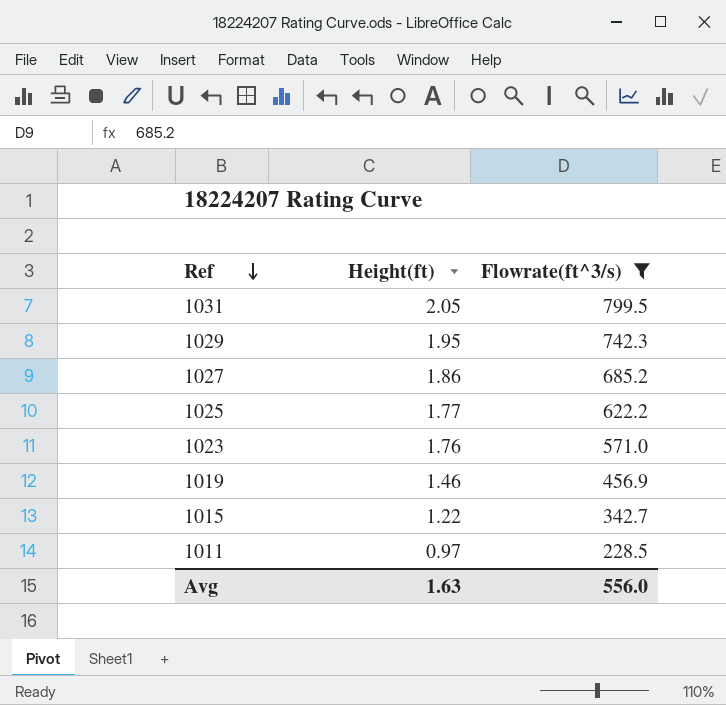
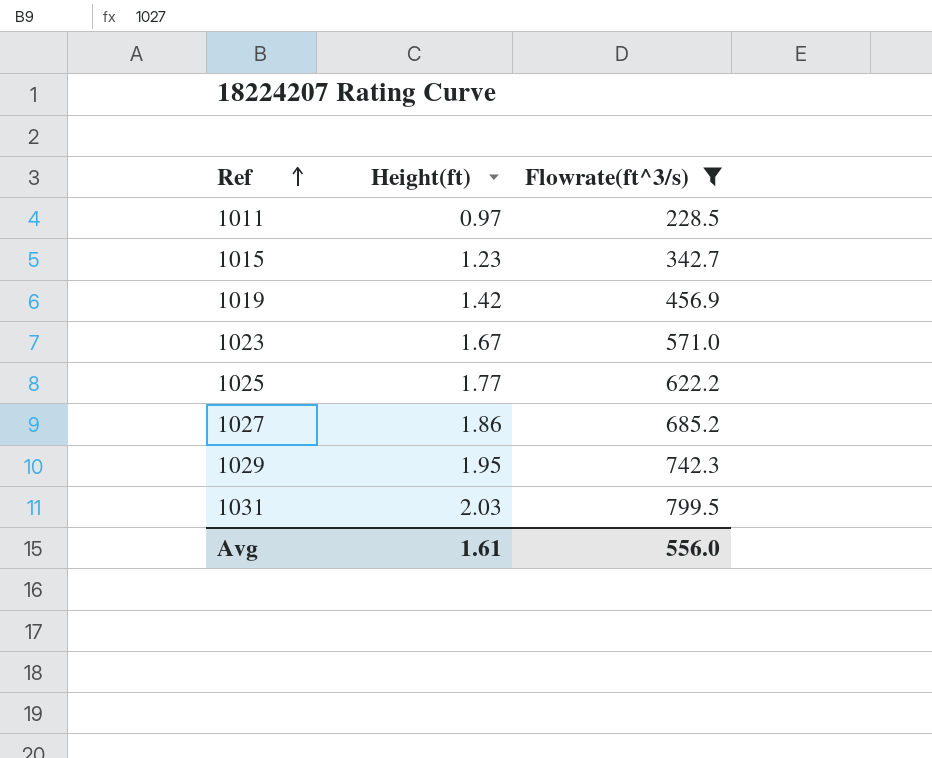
row order: Ref descending -> Ref ascending
1015 | Height(ft): 1.22 -> 1.23
1019 | Height(ft): 1.46 -> 1.42
1023 | Height(ft): 1.76 -> 1.67
1031 | Height(ft): 2.05 -> 2.03
Avg | Height(ft): 1.63 -> 1.61

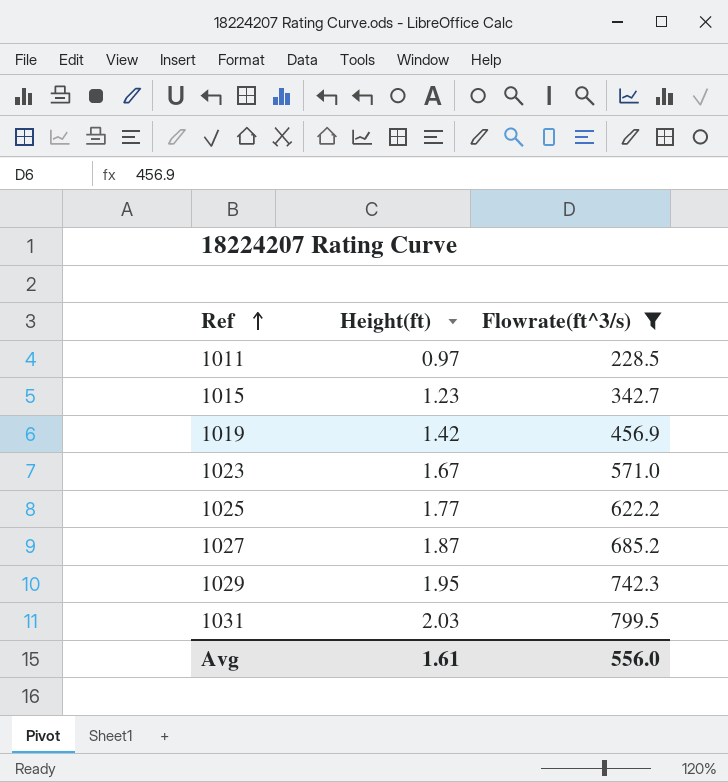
1027 | Height(ft): 1.86 -> 1.87

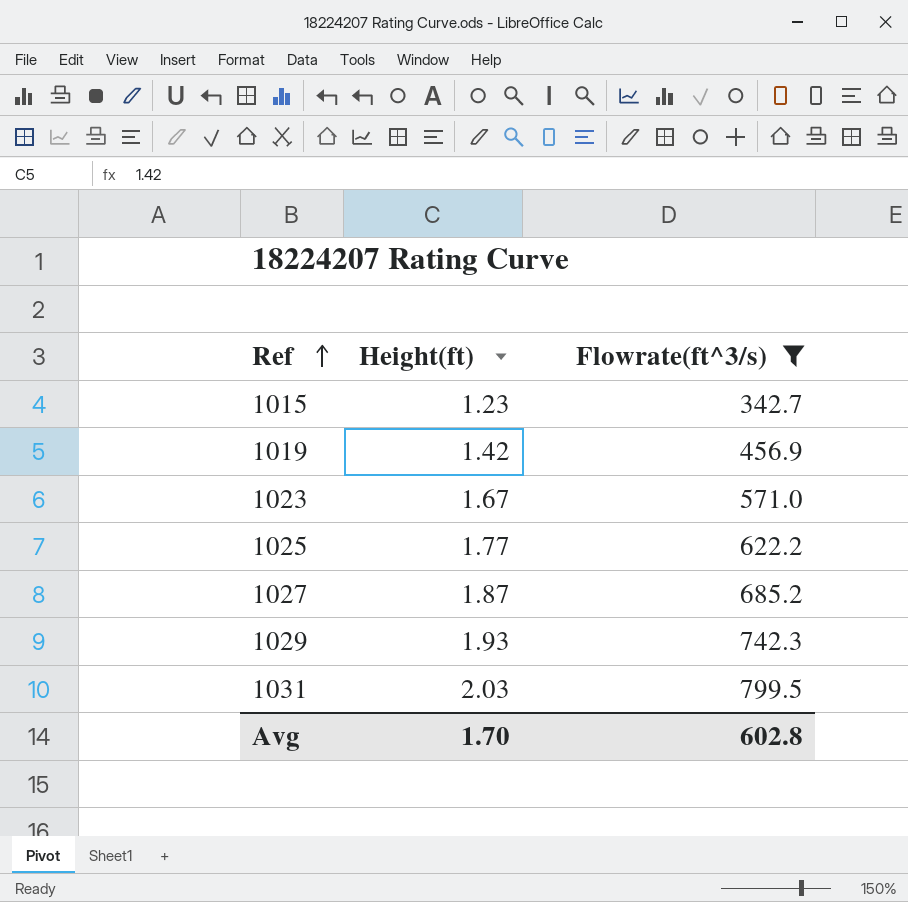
row 1011: 0.97 | 228.5 -> none
1029 | Height(ft): 1.95 -> 1.93
Avg | Height(ft): 1.61 -> 1.70
Avg | Flowrate(ft^3/s): 556.0 -> 602.8

